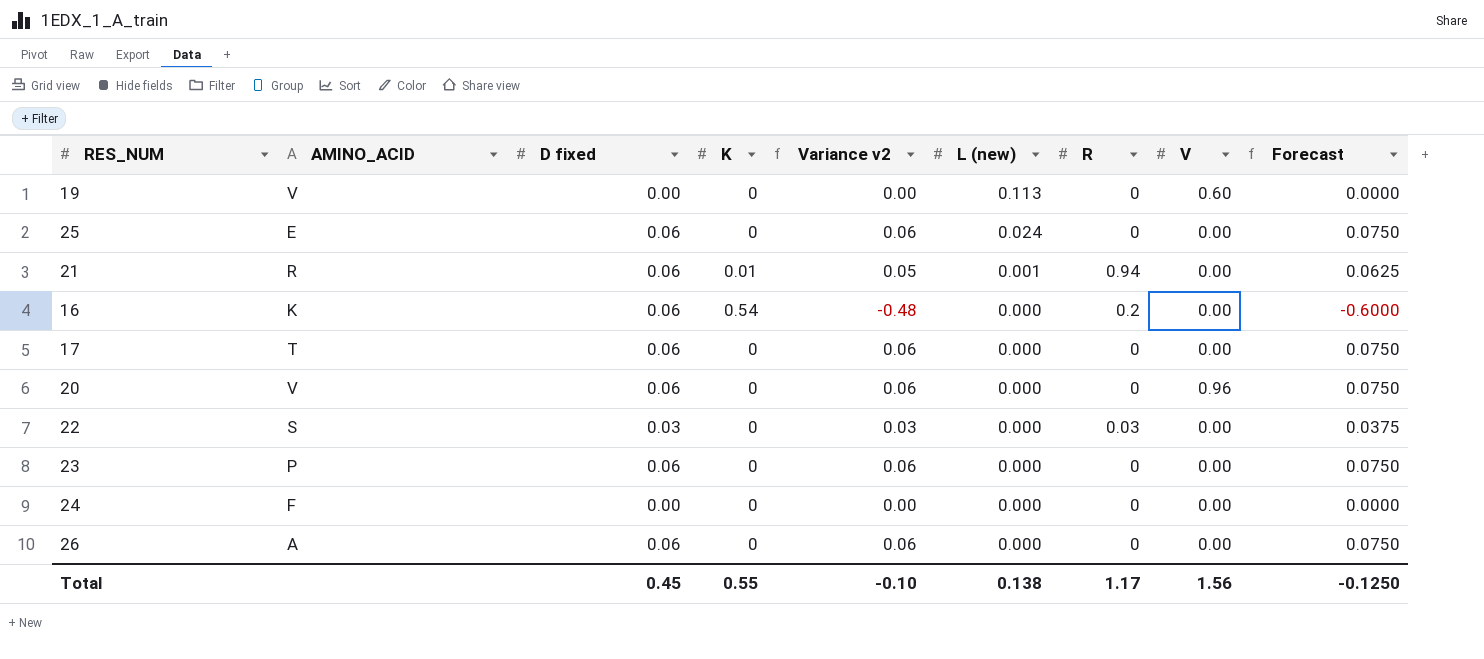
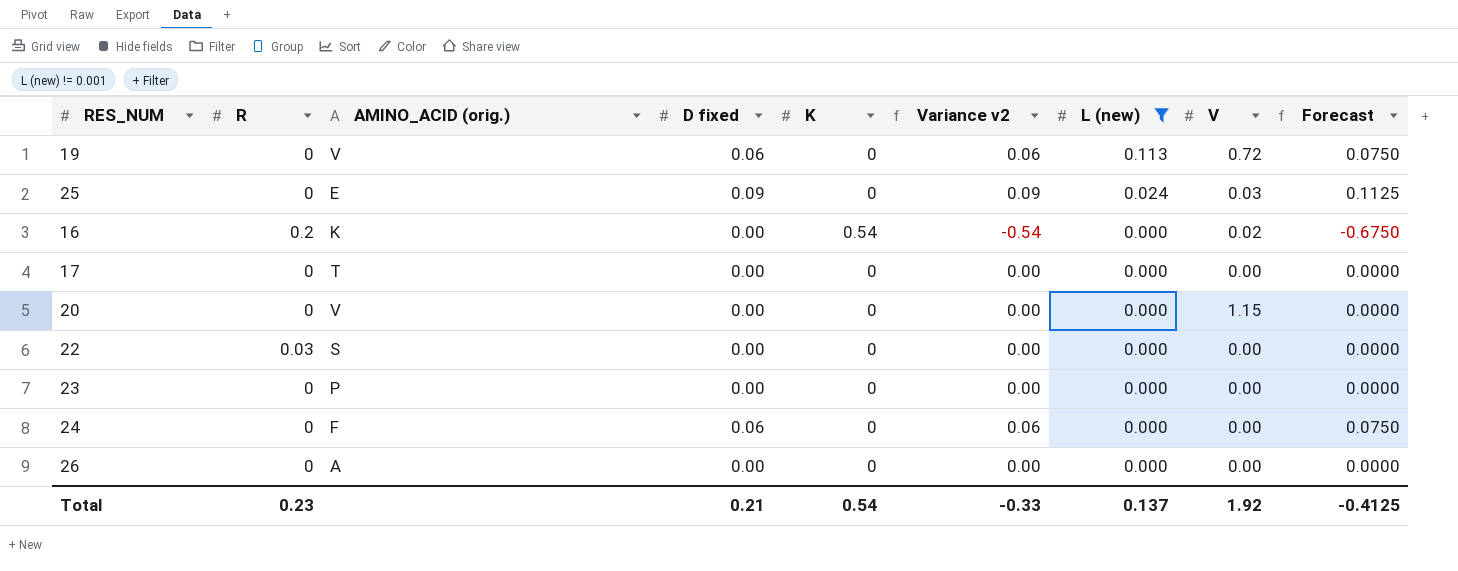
filter: none -> L (new) != 0.001
column R | position: 7 -> 2
column name: AMINO_ACID -> AMINO_ACID (orig.)
19 | D fixed: 0.00 -> 0.06
19 | Variance v2: 0.00 -> 0.06
19 | V: 0.60 -> 0.72
19 | Forecast: 0.0000 -> 0.0750
25 | D fixed: 0.06 -> 0.09
25 | Variance v2: 0.06 -> 0.09
25 | V: 0.00 -> 0.03
25 | Forecast: 0.0750 -> 0.1125
16 | D fixed: 0.06 -> 0.00
16 | Variance v2: -0.48 -> -0.54
16 | V: 0.00 -> 0.02
16 | Forecast: -0.6000 -> -0.6750
17 | D fixed: 0.06 -> 0.00
17 | Variance v2: 0.06 -> 0.00
17 | Forecast: 0.0750 -> 0.0000
20 | D fixed: 0.06 -> 0.00
20 | Variance v2: 0.06 -> 0.00
20 | V: 0.96 -> 1.15
20 | Forecast: 0.0750 -> 0.0000
22 | D fixed: 0.03 -> 0.00
22 | Variance v2: 0.03 -> 0.00
22 | Forecast: 0.0375 -> 0.0000
23 | D fixed: 0.06 -> 0.00
23 | Variance v2: 0.06 -> 0.00
23 | Forecast: 0.0750 -> 0.0000
24 | D fixed: 0.00 -> 0.06
24 | Variance v2: 0.00 -> 0.06
24 | Forecast: 0.0000 -> 0.0750
26 | D fixed: 0.06 -> 0.00
26 | Variance v2: 0.06 -> 0.00
26 | Forecast: 0.0750 -> 0.0000
Total | R: 1.17 -> 0.23
Total | D fixed: 0.45 -> 0.21
Total | K: 0.55 -> 0.54
Total | Variance v2: -0.10 -> -0.33
Total | L (new): 0.138 -> 0.137
Total | V: 1.56 -> 1.92
Total | Forecast: -0.1250 -> -0.4125

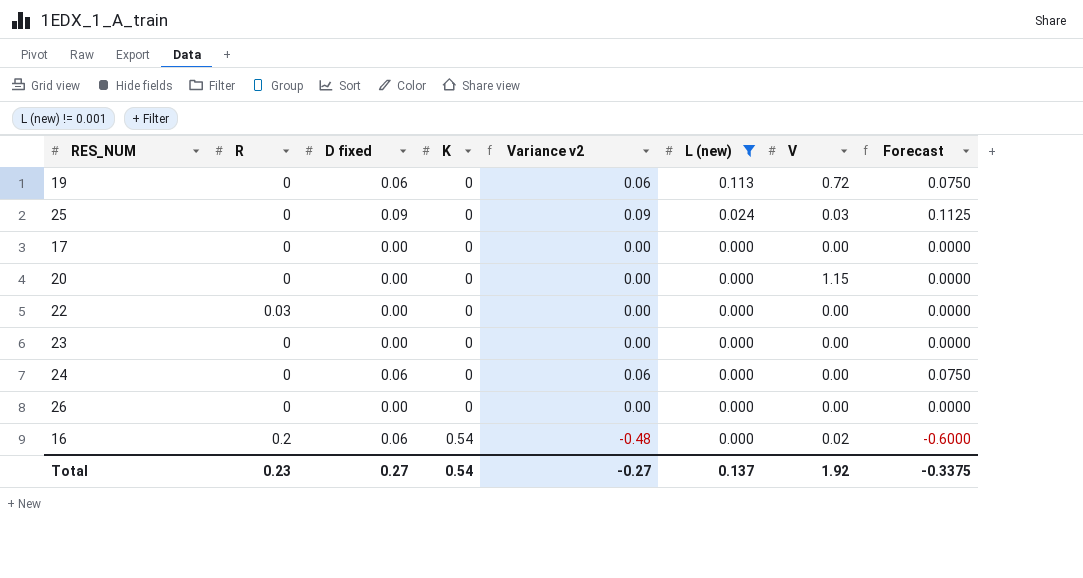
row order: L (new) descending -> K ascending
column AMINO_ACID (orig.) | position: 3 -> none
16 | D fixed: 0.00 -> 0.06
16 | Variance v2: -0.54 -> -0.48
16 | Forecast: -0.6750 -> -0.6000
Total | D fixed: 0.21 -> 0.27
Total | Variance v2: -0.33 -> -0.27
Total | Forecast: -0.4125 -> -0.3375

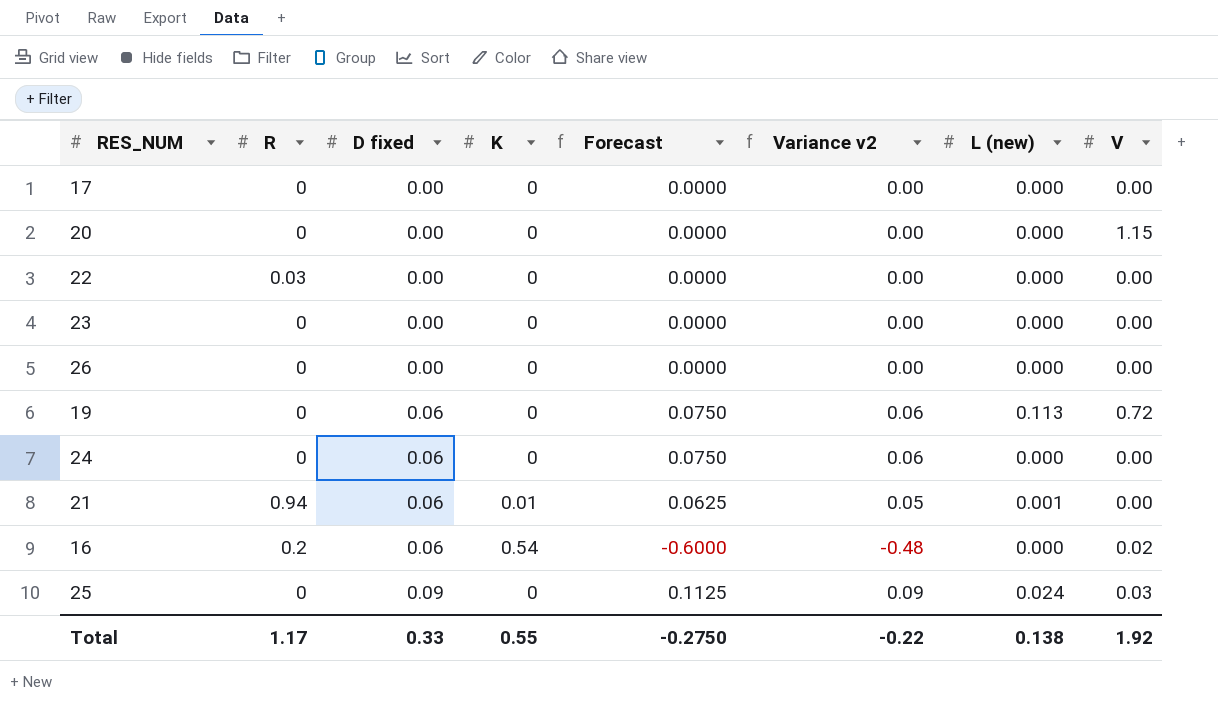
filter: L (new) != 0.001 -> none
row order: K ascending -> D fixed ascending
column Forecast | position: 8 -> 5
Total | R: 0.23 -> 1.17
Total | D fixed: 0.27 -> 0.33
Total | K: 0.54 -> 0.55
Total | Forecast: -0.3375 -> -0.2750
Total | Variance v2: -0.27 -> -0.22
Total | L (new): 0.137 -> 0.138

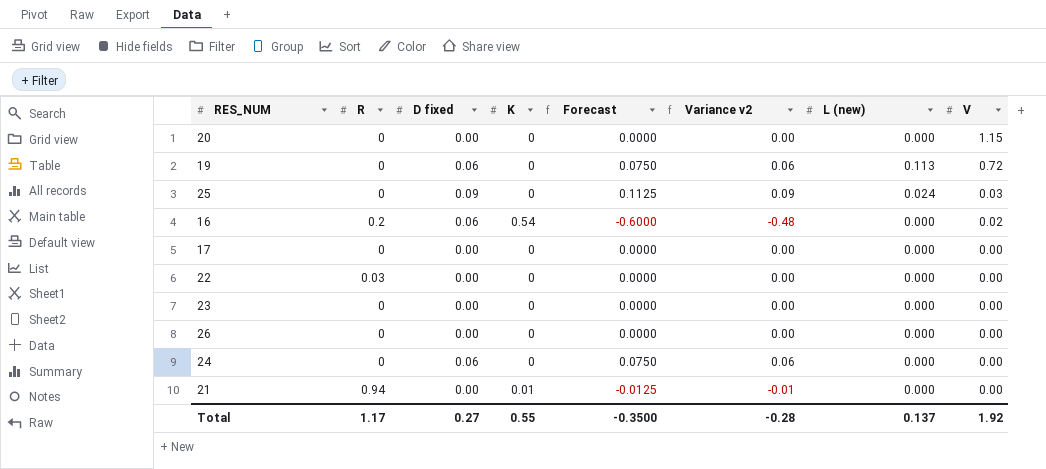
row order: D fixed ascending -> V descending
21 | D fixed: 0.06 -> 0.00
21 | Forecast: 0.0625 -> -0.0125
21 | Variance v2: 0.05 -> -0.01
21 | L (new): 0.001 -> 0.000
Total | D fixed: 0.33 -> 0.27
Total | Forecast: -0.2750 -> -0.3500
Total | Variance v2: -0.22 -> -0.28
Total | L (new): 0.138 -> 0.137

